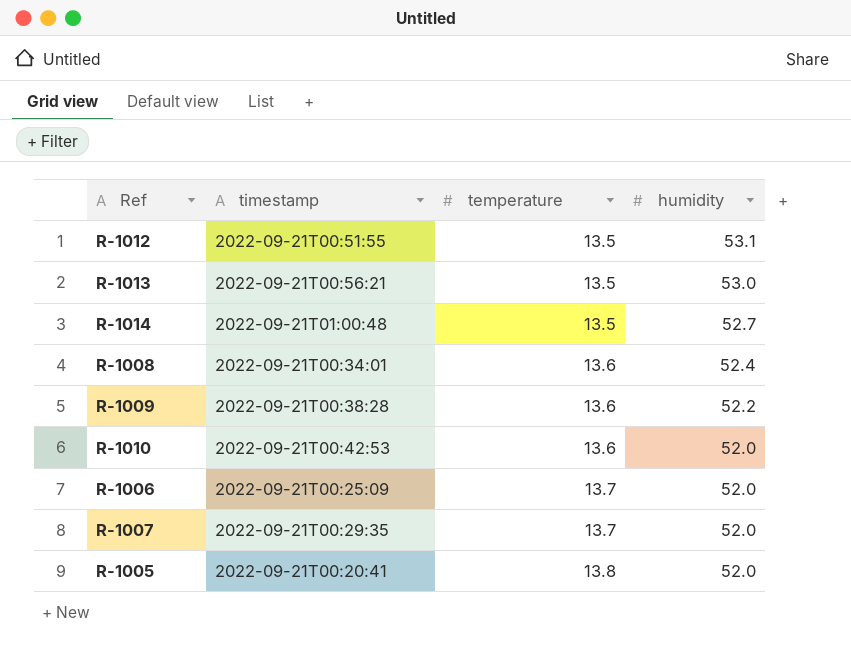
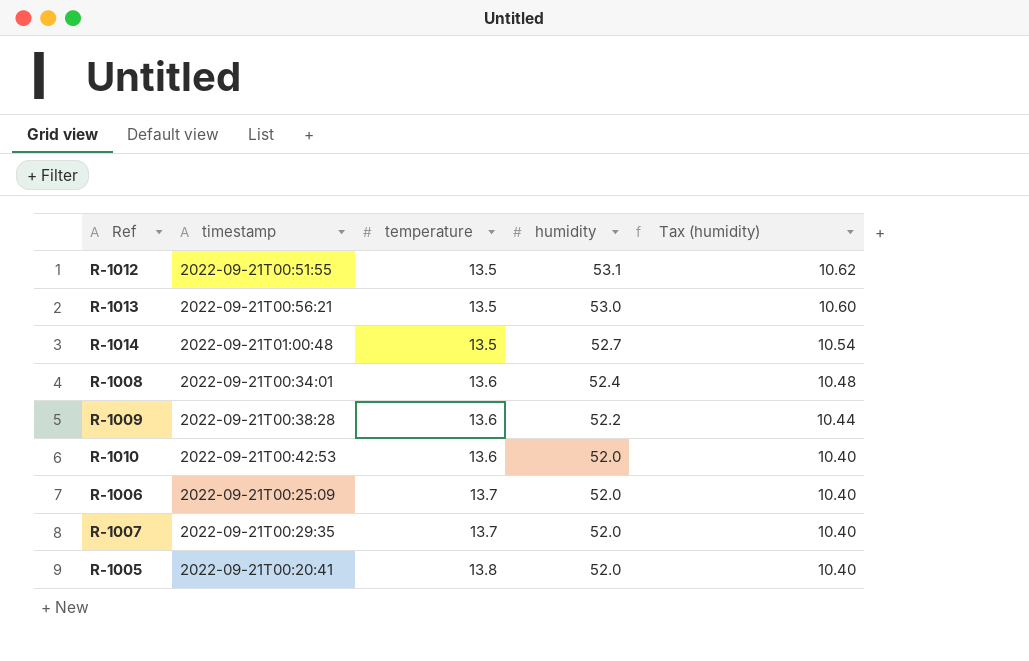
column Tax (humidity) | formula: none -> [humidity] * 0.2

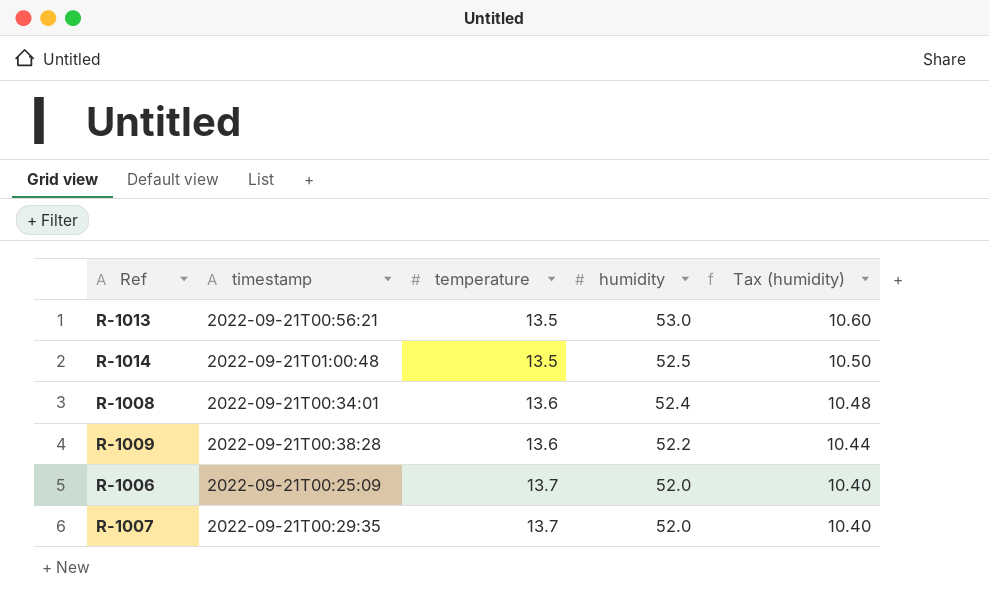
row R-1012: 2022-09-21T00:51:55 | 13.5 | 53.1 | 10.62 -> none
row R-1010: 2022-09-21T00:42:53 | 13.6 | 52.0 | 10.40 -> none
row R-1005: 2022-09-21T00:20:41 | 13.8 | 52.0 | 10.40 -> none
R-1014 | humidity: 52.7 -> 52.5
R-1014 | Tax (humidity): 10.54 -> 10.50

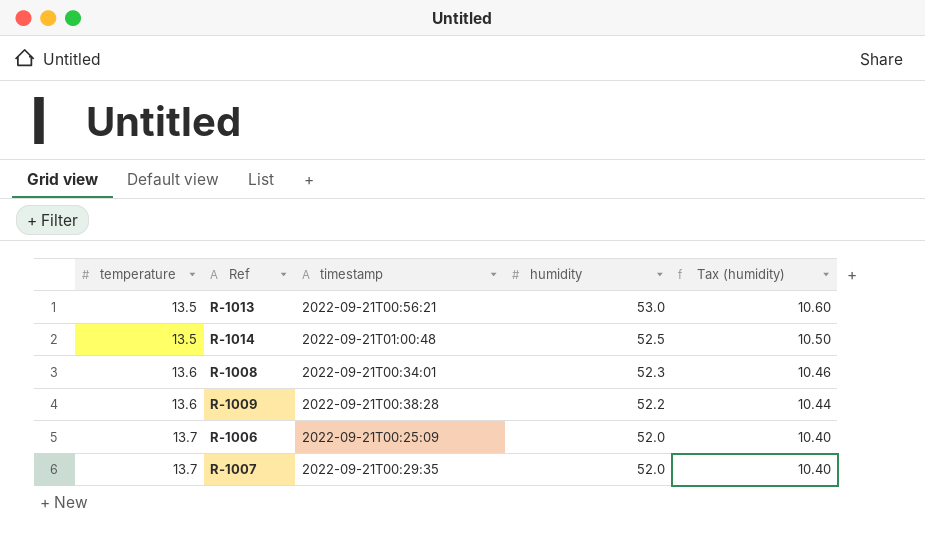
column temperature | position: 3 -> 1
R-1008 | humidity: 52.4 -> 52.3
R-1008 | Tax (humidity): 10.48 -> 10.46

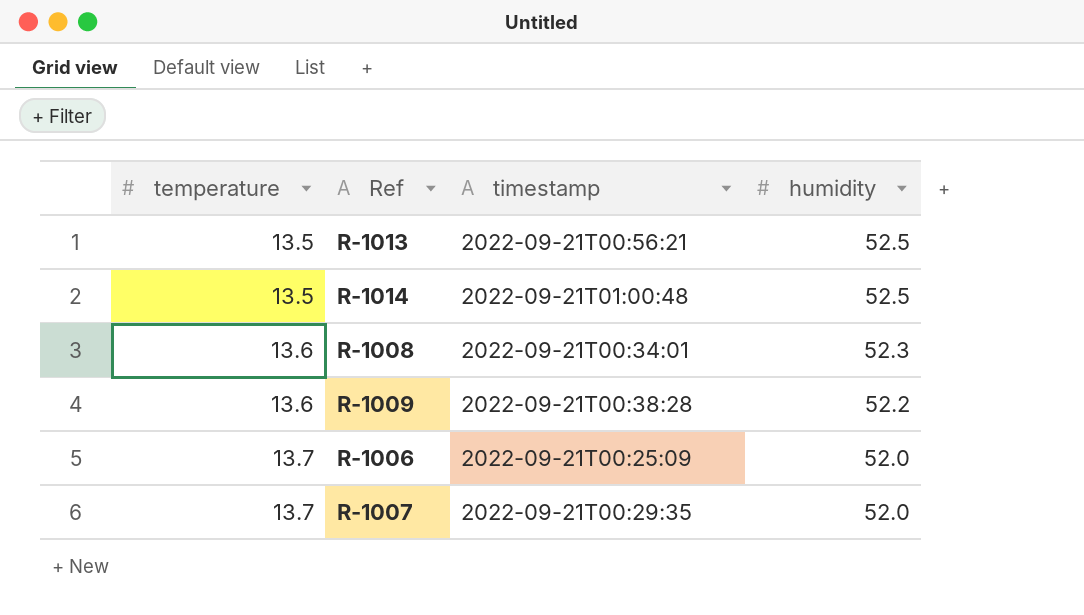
column Tax (humidity) | formula: [humidity] * 0.2 -> none
R-1013 | humidity: 53.0 -> 52.5

